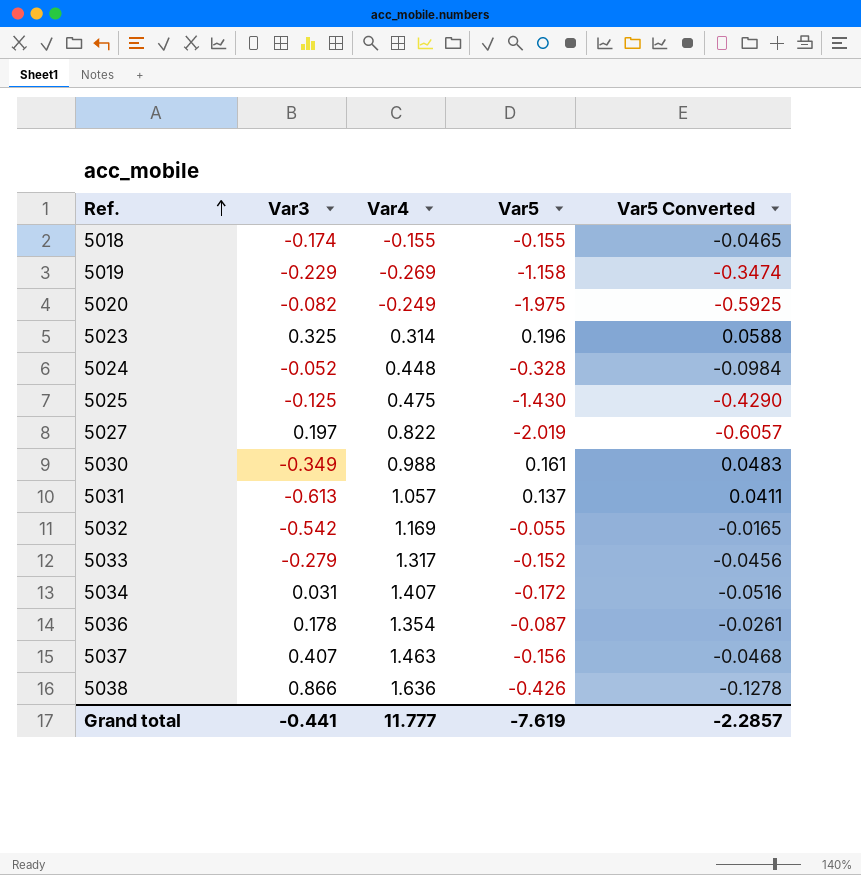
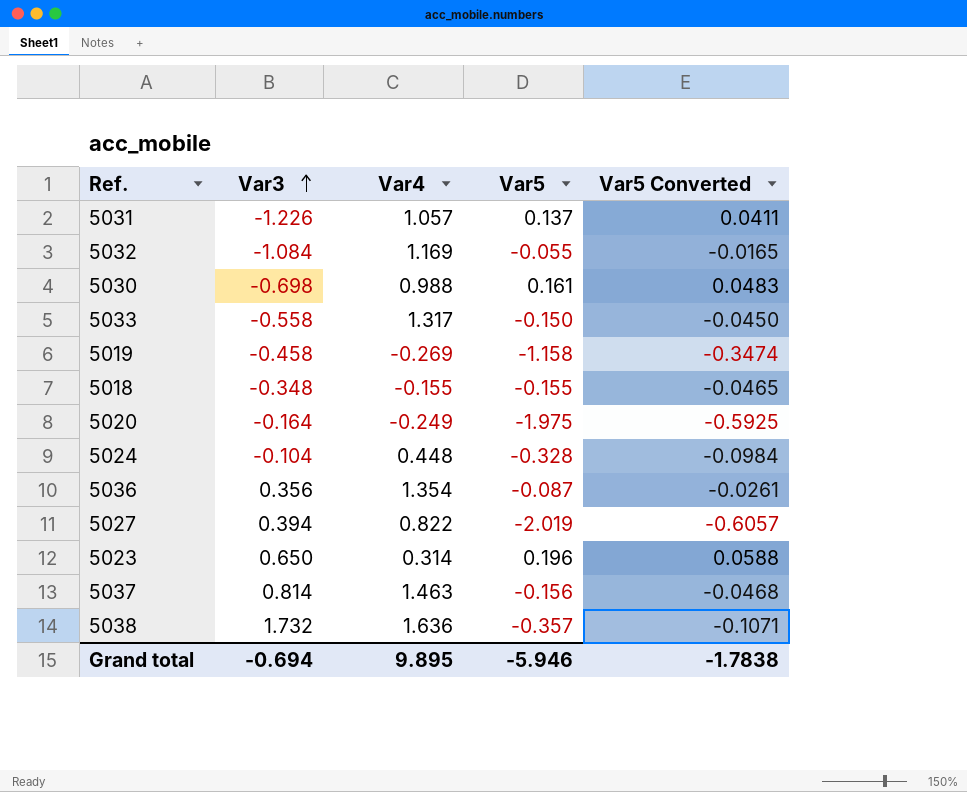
row order: Ref. ascending -> Var3 ascending
row 5025: -0.125 | 0.475 | -1.430 | -0.4290 -> none
row 5034: 0.031 | 1.407 | -0.172 | -0.0516 -> none
5031 | Var3: -0.613 -> -1.226
5032 | Var3: -0.542 -> -1.084
5030 | Var3: -0.349 -> -0.698
5033 | Var3: -0.279 -> -0.558
5033 | Var5: -0.152 -> -0.150
5033 | Var5 Converted: -0.0456 -> -0.0450
5019 | Var3: -0.229 -> -0.458
5018 | Var3: -0.174 -> -0.348
5020 | Var3: -0.082 -> -0.164
5024 | Var3: -0.052 -> -0.104
5036 | Var3: 0.178 -> 0.356
5027 | Var3: 0.197 -> 0.394
5023 | Var3: 0.325 -> 0.650
5037 | Var3: 0.407 -> 0.814
5038 | Var3: 0.866 -> 1.732
5038 | Var5: -0.426 -> -0.357
5038 | Var5 Converted: -0.1278 -> -0.1071
Grand total | Var3: -0.441 -> -0.694
Grand total | Var4: 11.777 -> 9.895
Grand total | Var5: -7.619 -> -5.946
Grand total | Var5 Converted: -2.2857 -> -1.7838

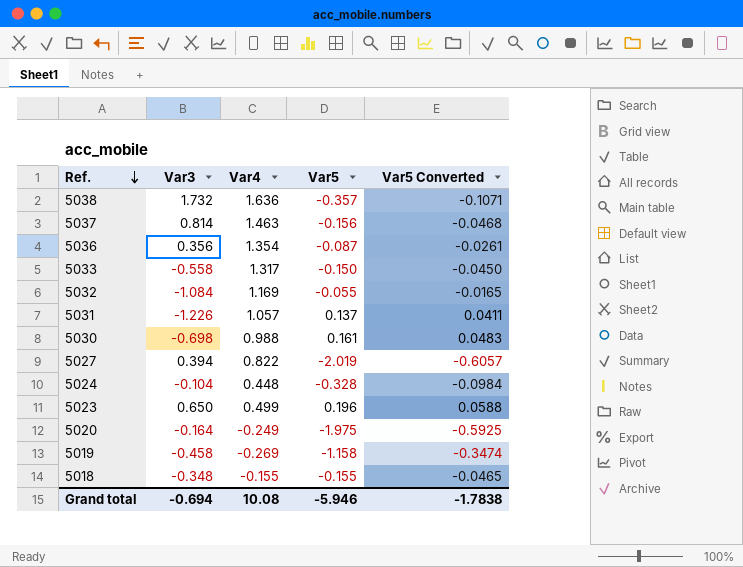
row order: Var3 ascending -> Ref. descending
5023 | Var4: 0.314 -> 0.499
Grand total | Var4: 9.895 -> 10.08

